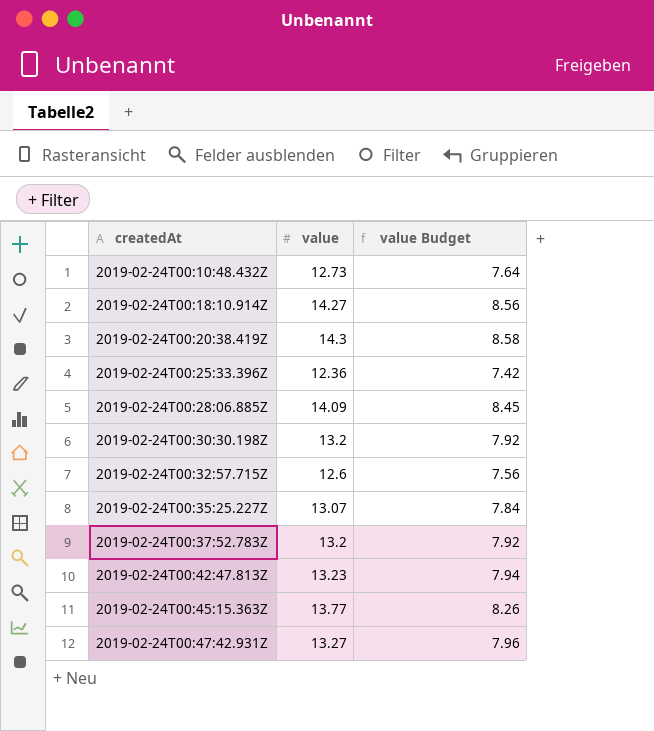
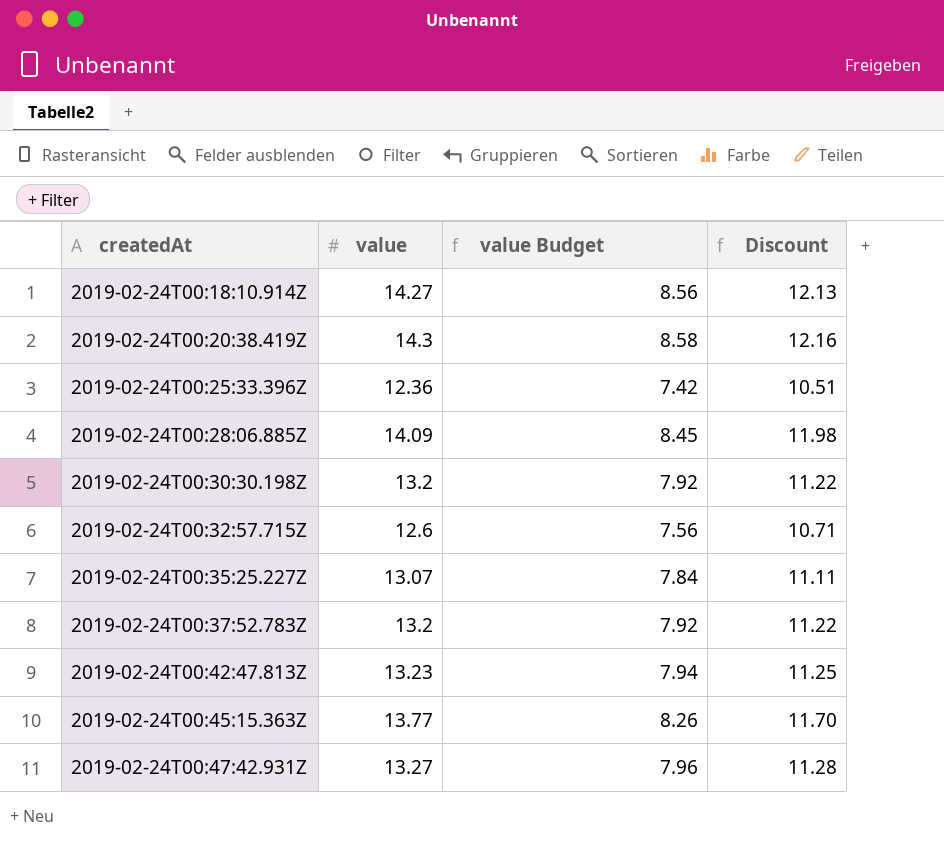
column Discount | formula: none -> [value] * 0.85
row 2019-02-24T00:10:48.432Z: 12.73 | 7.64 -> none

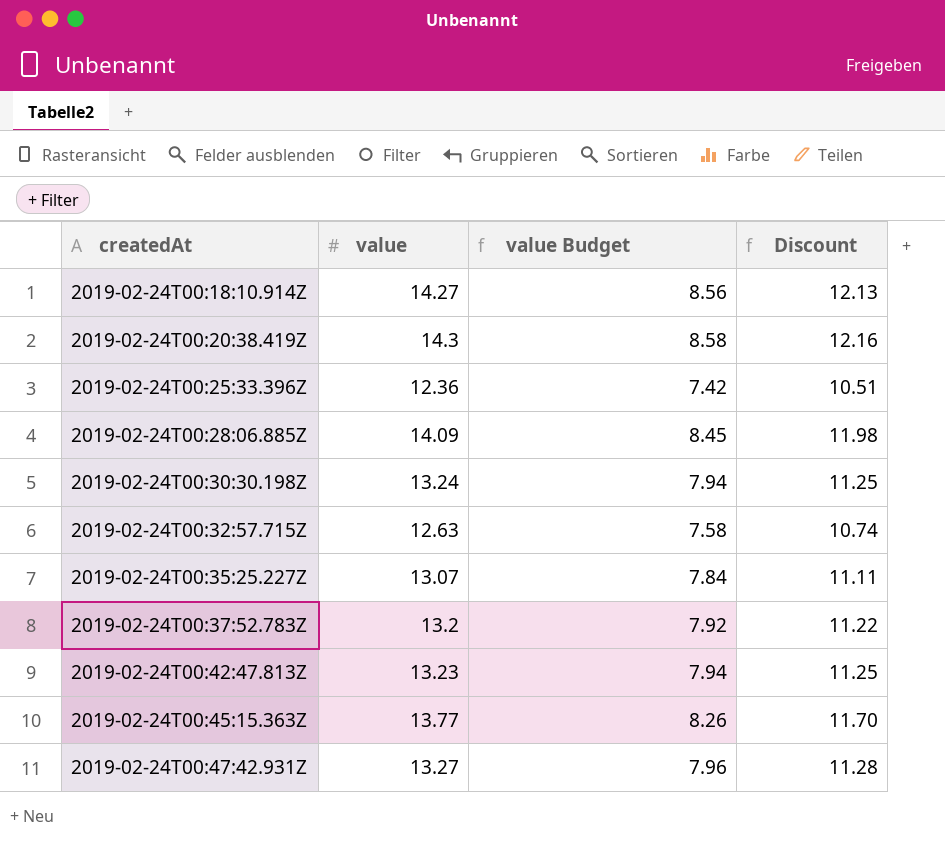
2019-02-24T00:30:30.198Z | value: 13.2 -> 13.24
2019-02-24T00:30:30.198Z | value Budget: 7.92 -> 7.94
2019-02-24T00:30:30.198Z | Discount: 11.22 -> 11.25
2019-02-24T00:32:57.715Z | value: 12.6 -> 12.63
2019-02-24T00:32:57.715Z | value Budget: 7.56 -> 7.58
2019-02-24T00:32:57.715Z | Discount: 10.71 -> 10.74

